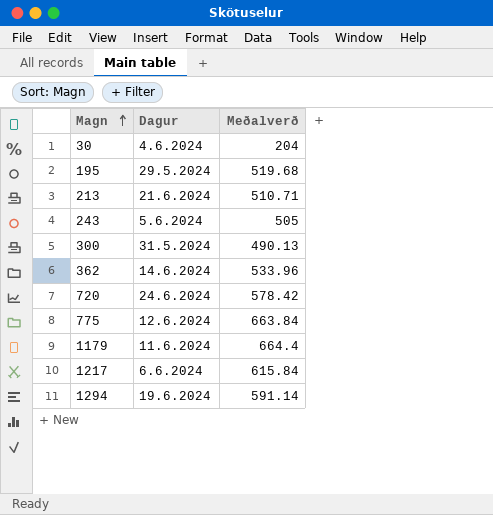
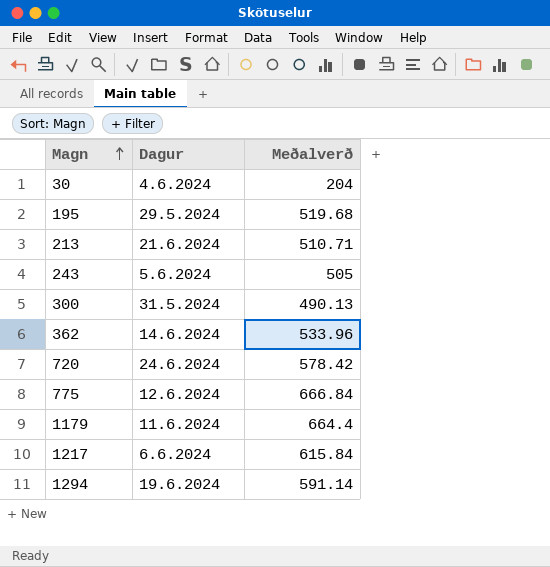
775 | Meðalverð: 663.84 -> 666.84

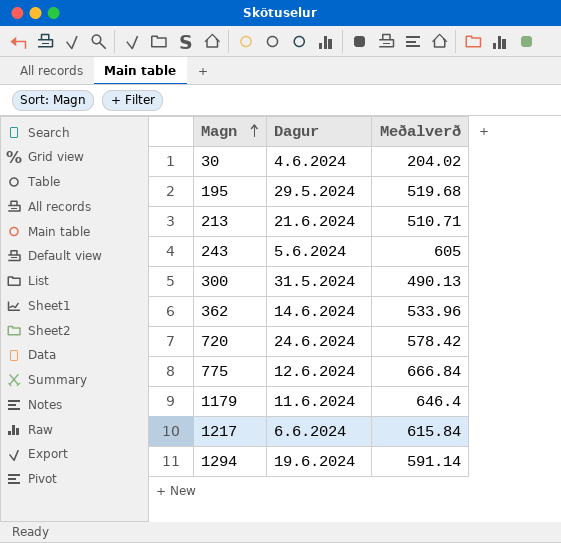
30 | Meðalverð: 204 -> 204.02
243 | Meðalverð: 505 -> 605
1179 | Meðalverð: 664.4 -> 646.4

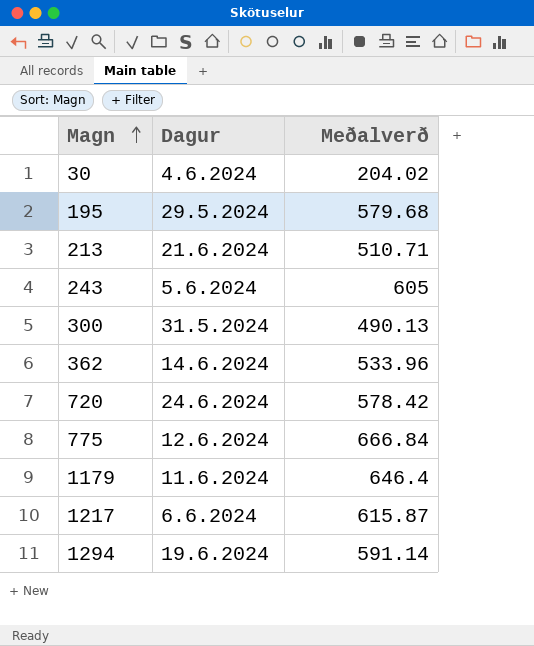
195 | Meðalverð: 519.68 -> 579.68
1217 | Meðalverð: 615.84 -> 615.87

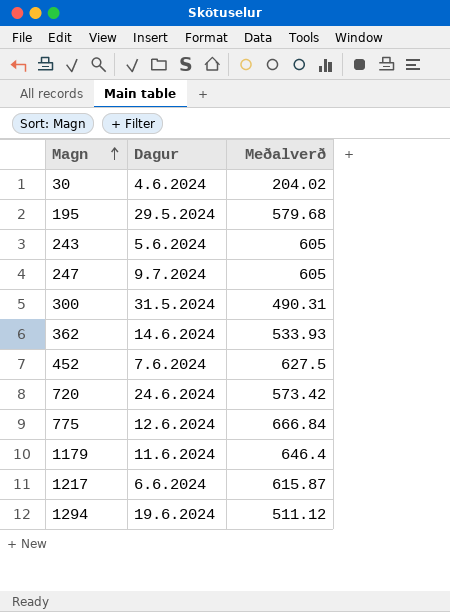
row 213: 21.6.2024 | 510.71 -> none
row 247: none -> 9.7.2024 | 605
300 | Meðalverð: 490.13 -> 490.31
362 | Meðalverð: 533.96 -> 533.93
row 452: none -> 7.6.2024 | 627.5
720 | Meðalverð: 578.42 -> 573.42
1294 | Meðalverð: 591.14 -> 511.12

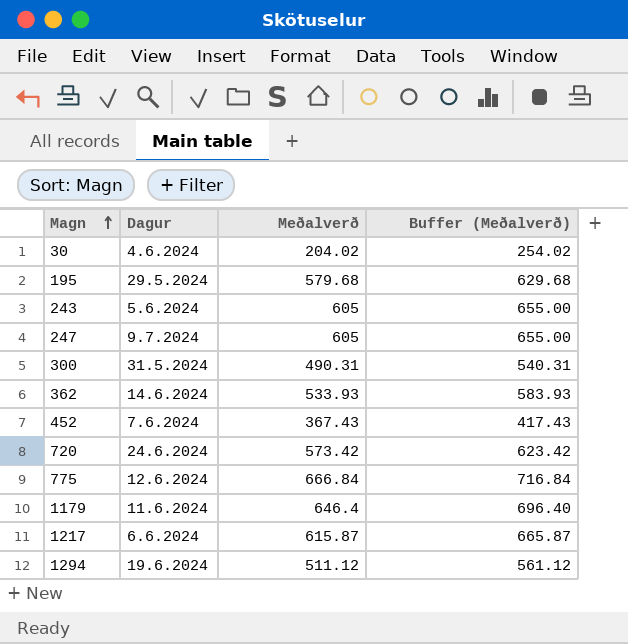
column Buffer (Meðalverð) | formula: none -> [Meðalverð] + 50
452 | Meðalverð: 627.5 -> 367.43

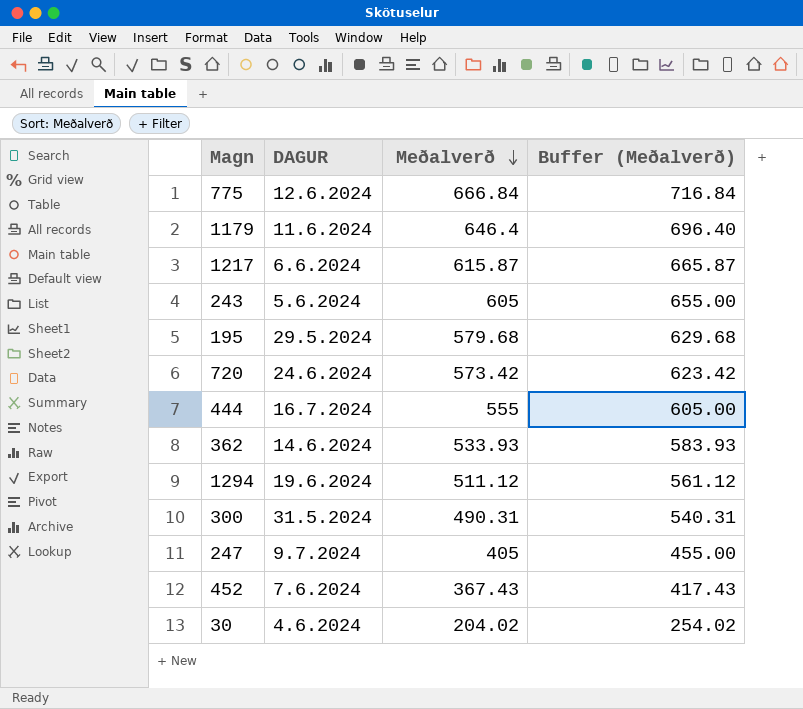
row order: Magn ascending -> Meðalverð descending
column name: Dagur -> DAGUR
row 444: none -> 16.7.2024 | 555 | 605.00
247 | Meðalverð: 605 -> 405
247 | Buffer (Meðalverð): 655.00 -> 455.00

